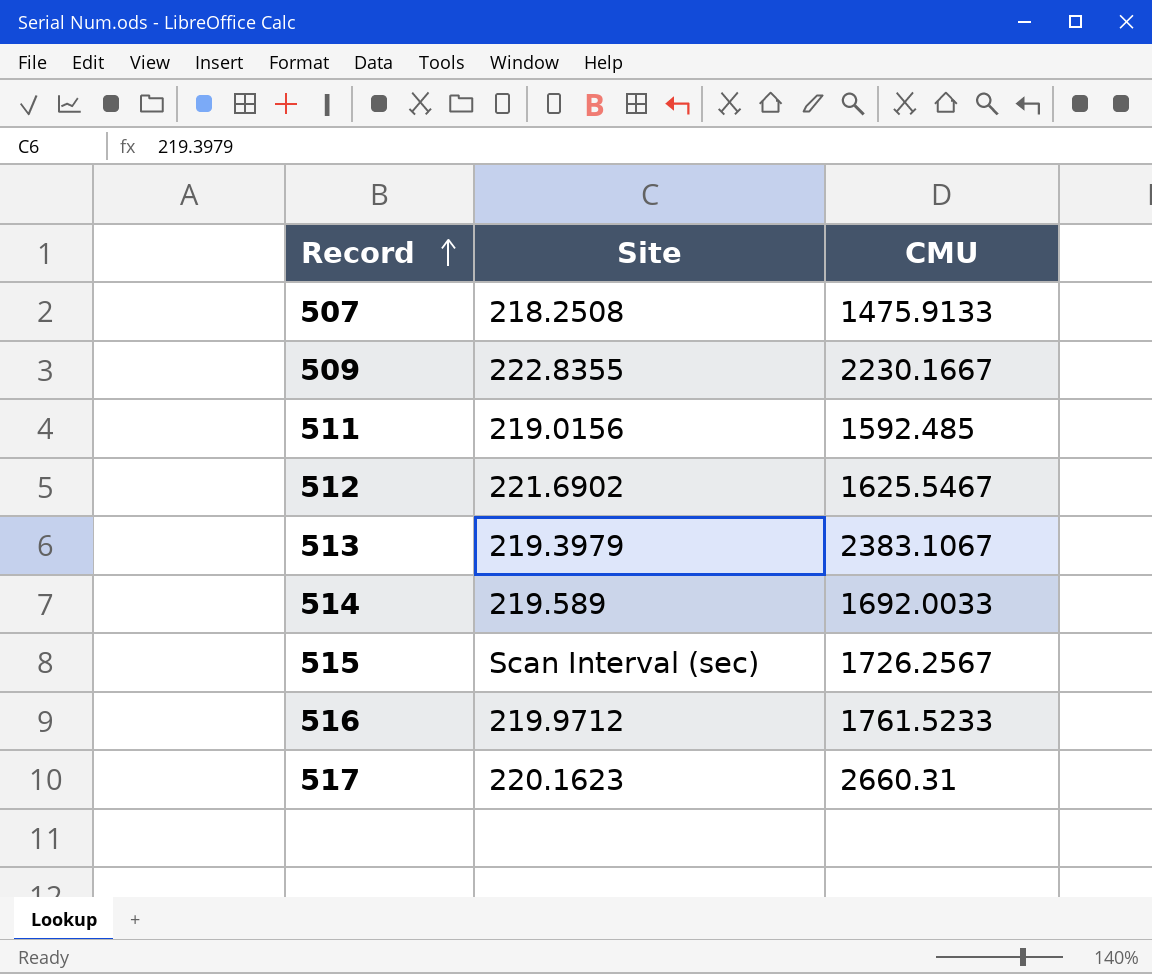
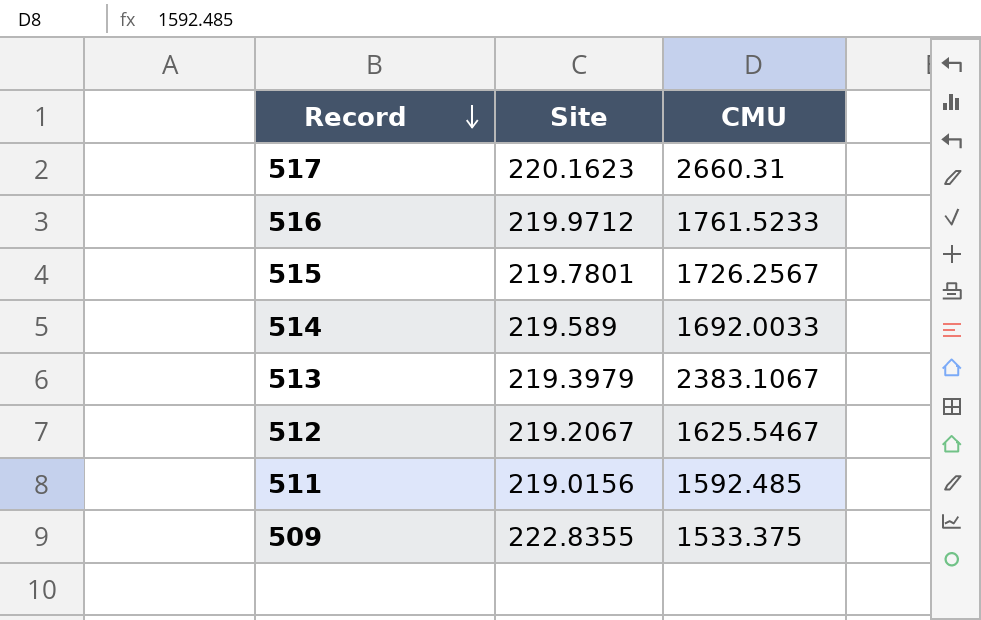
row order: Record ascending -> Record descending
row 507: 218.2508 | 1475.9133 -> none
515 | Site: Scan Interval (sec) -> 219.7801
512 | Site: 221.6902 -> 219.2067
509 | CMU: 2230.1667 -> 1533.375

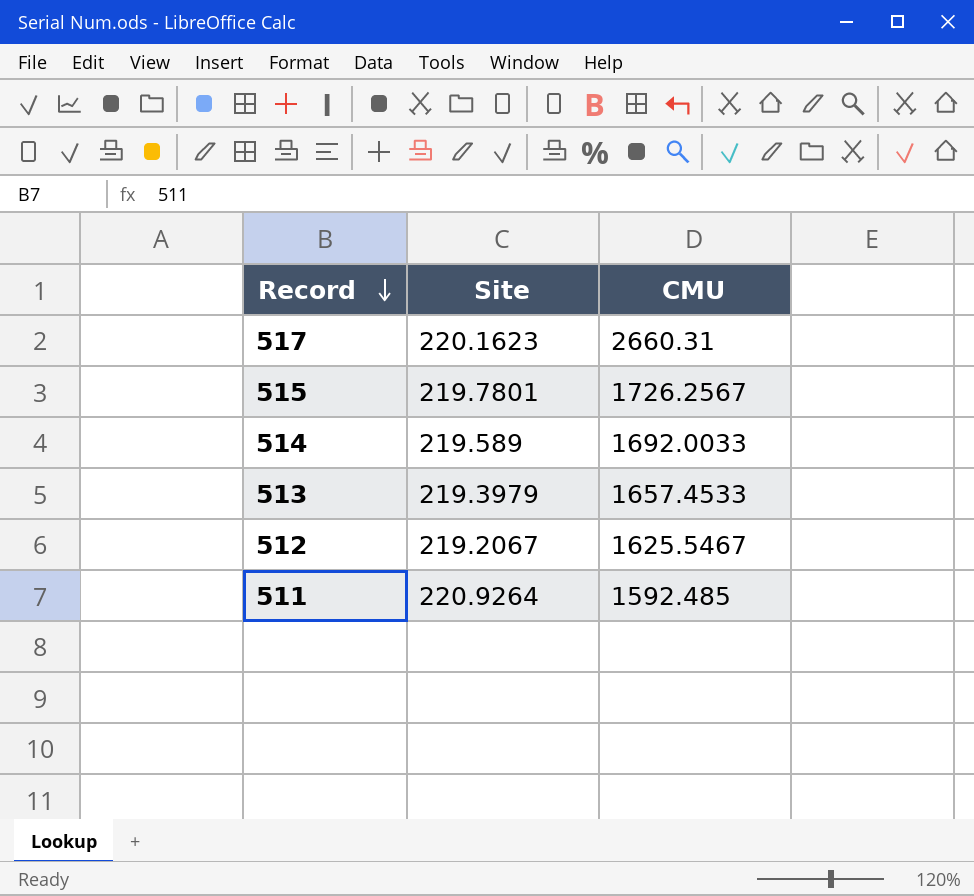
row 516: 219.9712 | 1761.5233 -> none
row 509: 222.8355 | 1533.375 -> none
513 | CMU: 2383.1067 -> 1657.4533
511 | Site: 219.0156 -> 220.9264

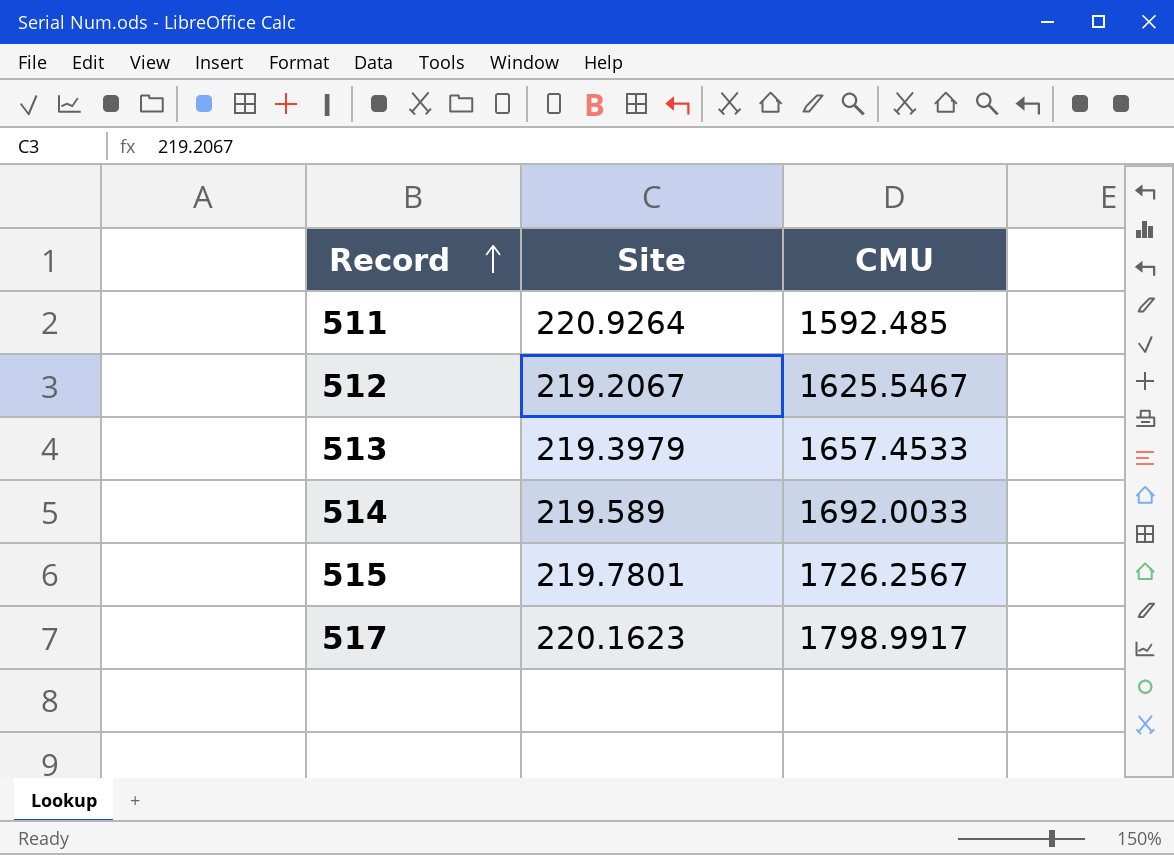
row order: Record descending -> Record ascending
517 | CMU: 2660.31 -> 1798.9917

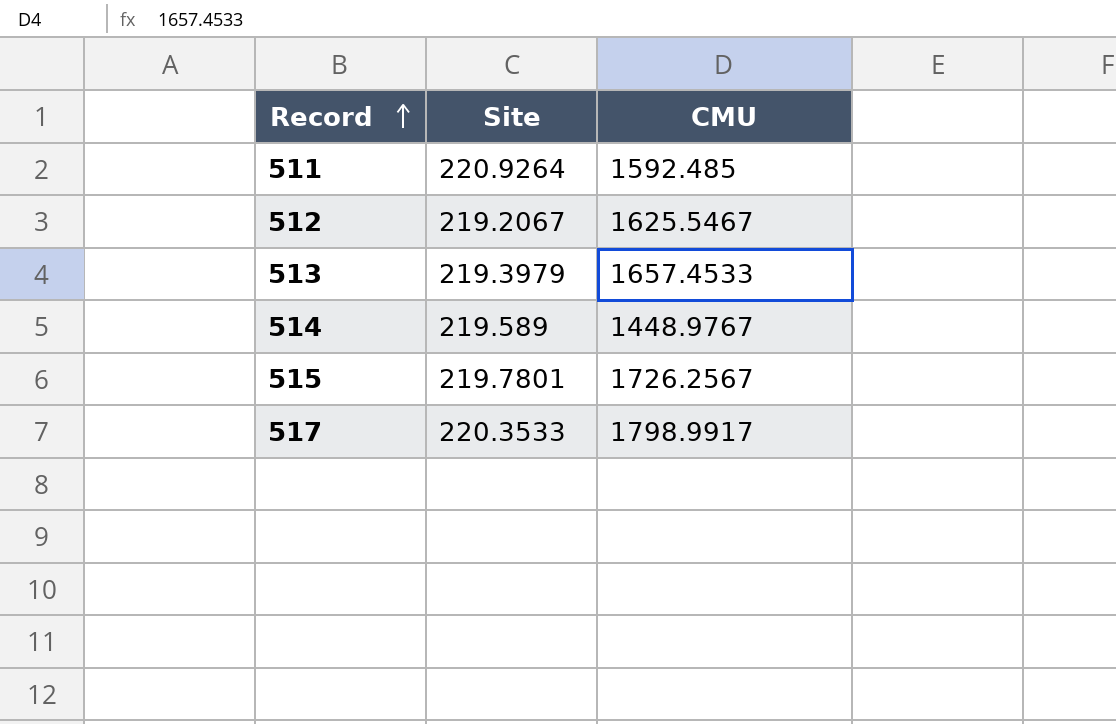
514 | CMU: 1692.0033 -> 1448.9767
517 | Site: 220.1623 -> 220.3533

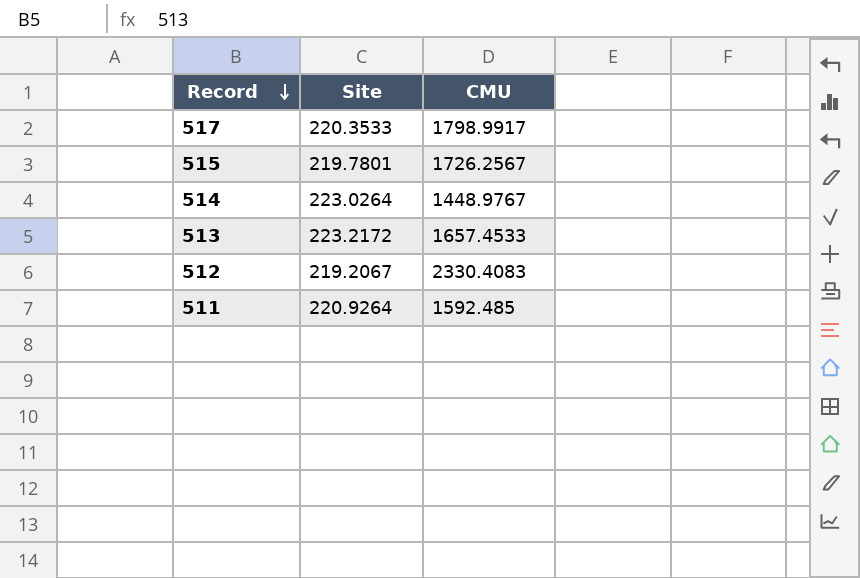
row order: Record ascending -> Record descending
514 | Site: 219.589 -> 223.0264
513 | Site: 219.3979 -> 223.2172
512 | CMU: 1625.5467 -> 2330.4083

